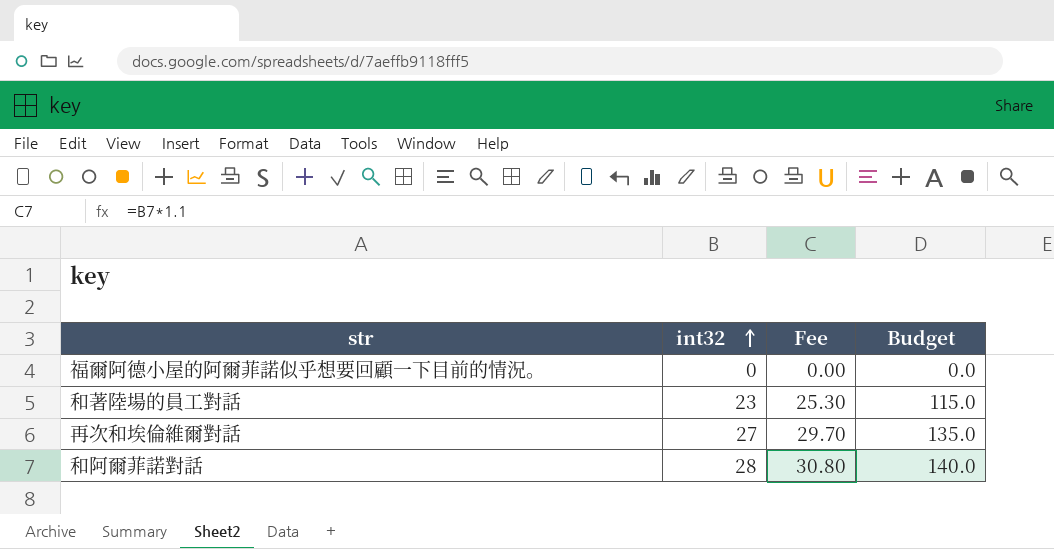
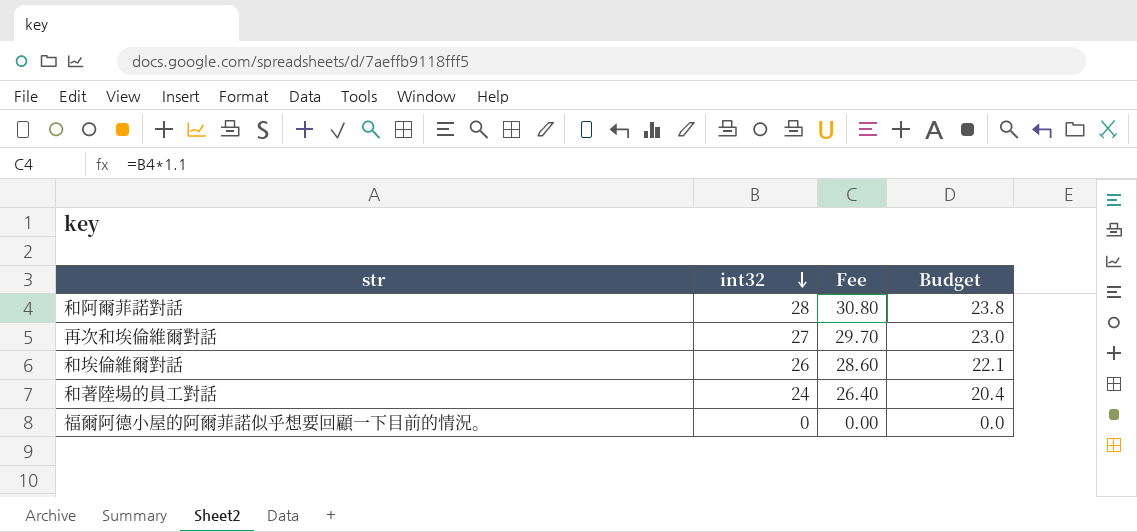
row order: int32 ascending -> int32 descending
column Budget | formula: [int32] * 5 -> [int32] * 0.85
row 和埃倫維爾對話: none -> 26 | 28.60 | 22.1
和著陸場的員工對話 | int32: 23 -> 24
和著陸場的員工對話 | Fee: 25.30 -> 26.40

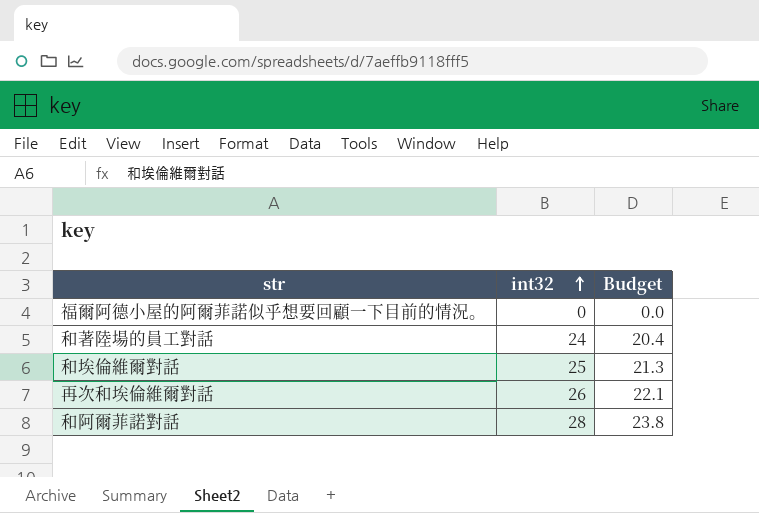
row order: int32 descending -> int32 ascending
column Fee | formula: [int32] * 1.1 -> none
和埃倫維爾對話 | int32: 26 -> 25
和埃倫維爾對話 | Budget: 22.1 -> 21.3
再次和埃倫維爾對話 | int32: 27 -> 26
再次和埃倫維爾對話 | Budget: 23.0 -> 22.1

